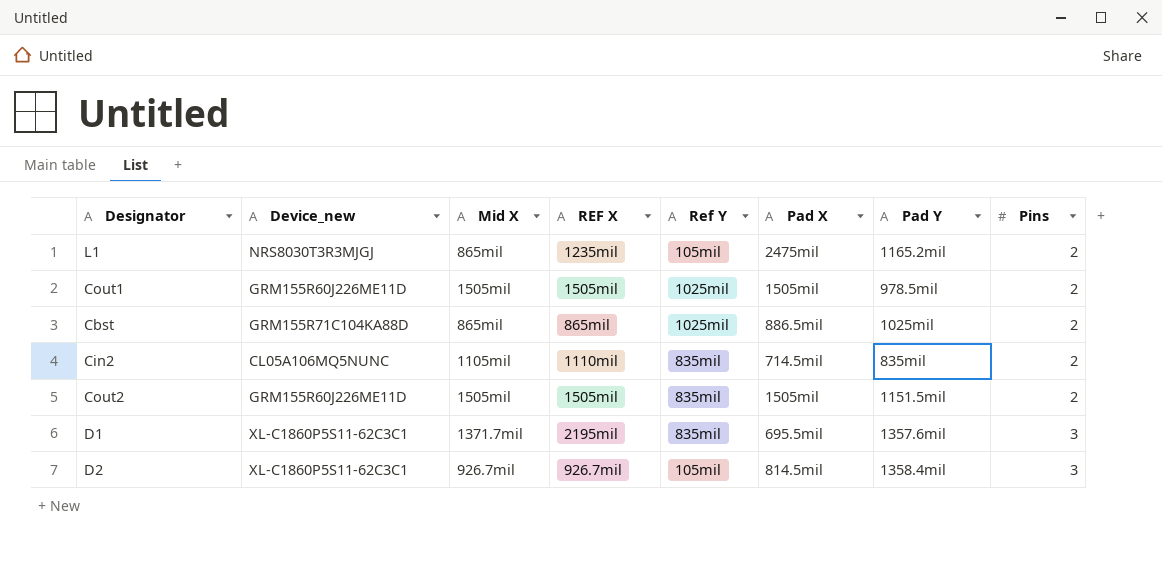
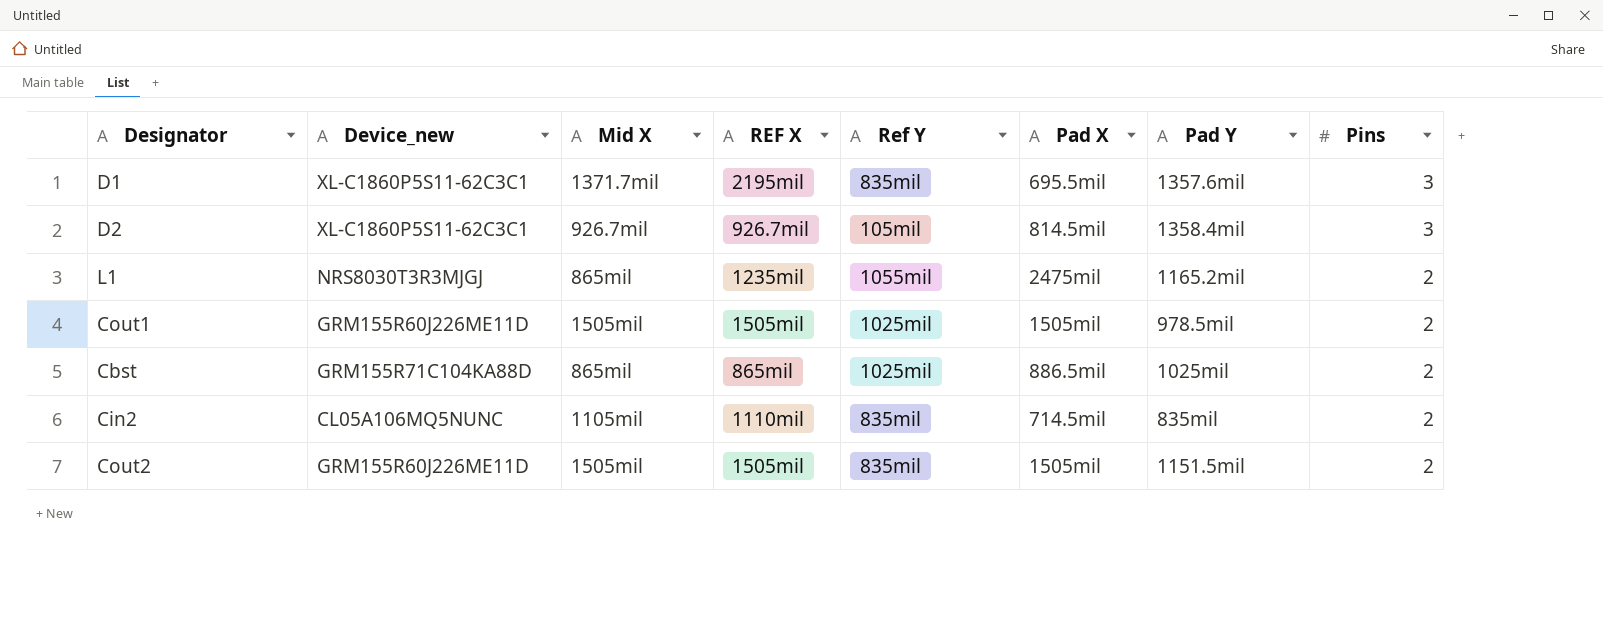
row order: Pins ascending -> Pins descending
L1 | Ref Y: 105mil -> 1055mil

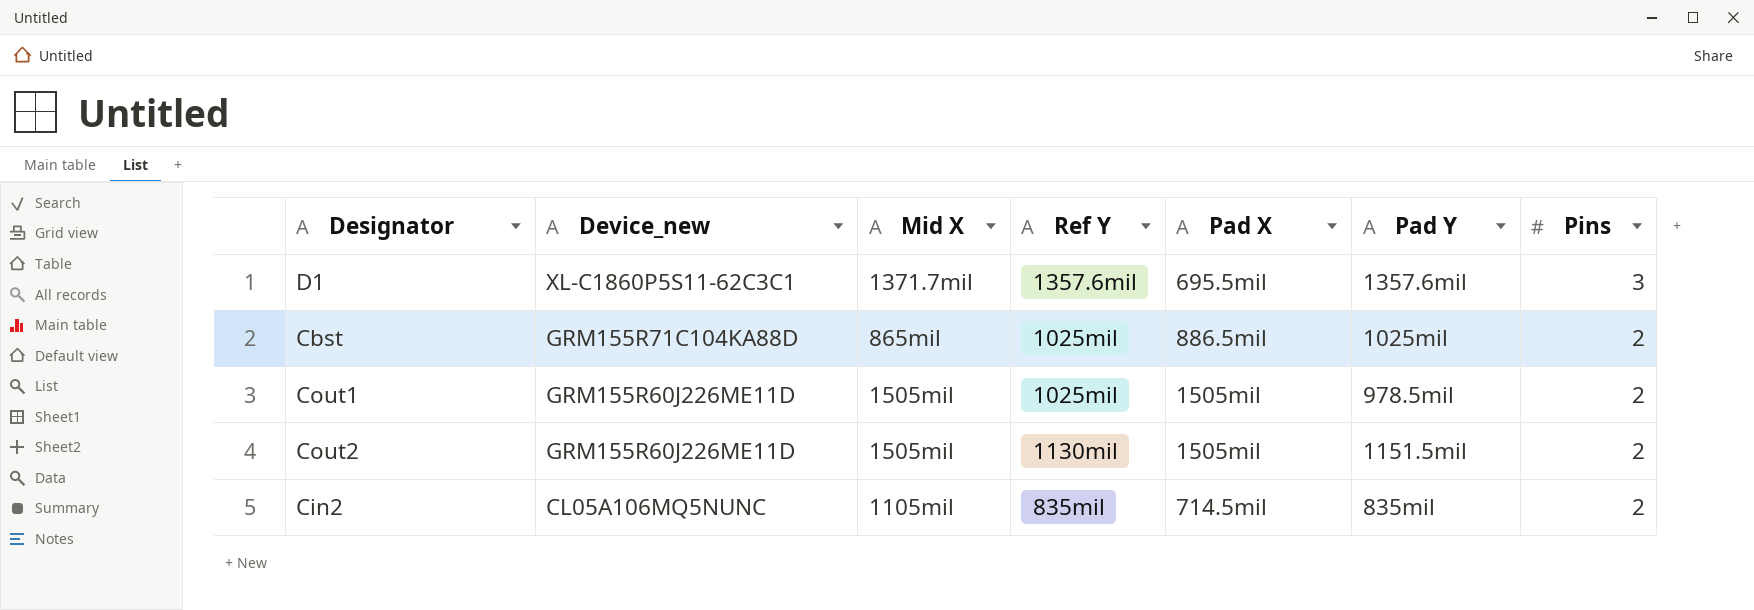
row order: Pins descending -> Device_new descending
column REF X | position: 4 -> none
row D2: XL-C1860P5S11-62C3C1 | 926.7mil | 926.7mil | 105mil | 814.5mil | 1358.4mil | 3 -> none
row L1: NRS8030T3R3MJGJ | 865mil | 1235mil | 1055mil | 2475mil | 1165.2mil | 2 -> none
D1 | Ref Y: 835mil -> 1357.6mil
Cout2 | Ref Y: 835mil -> 1130mil

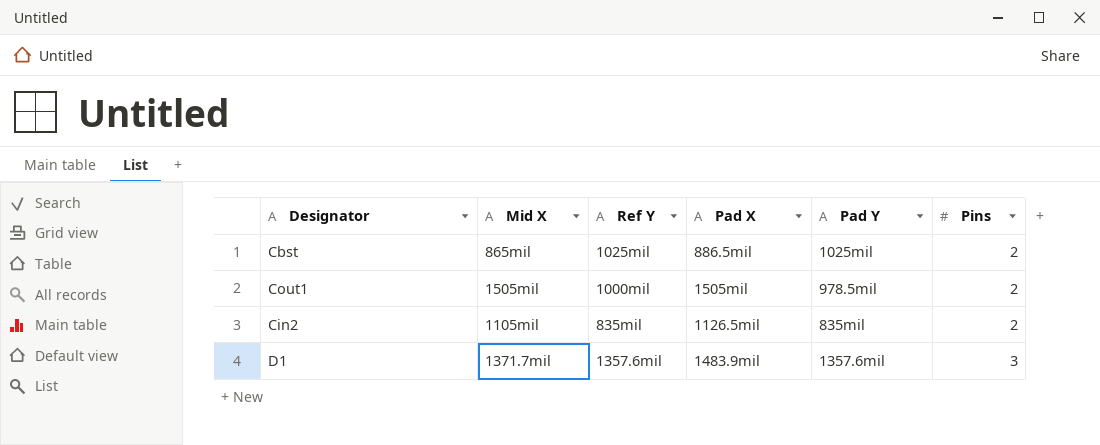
row order: Device_new descending -> Pins ascending
column Device_new | position: 2 -> none
row Cout2: GRM155R60J226ME11D | 1505mil | 1130mil | 1505mil | 1151.5mil | 2 -> none
Cout1 | Ref Y: 1025mil -> 1000mil
Cin2 | Pad X: 714.5mil -> 1126.5mil
D1 | Pad X: 695.5mil -> 1483.9mil

